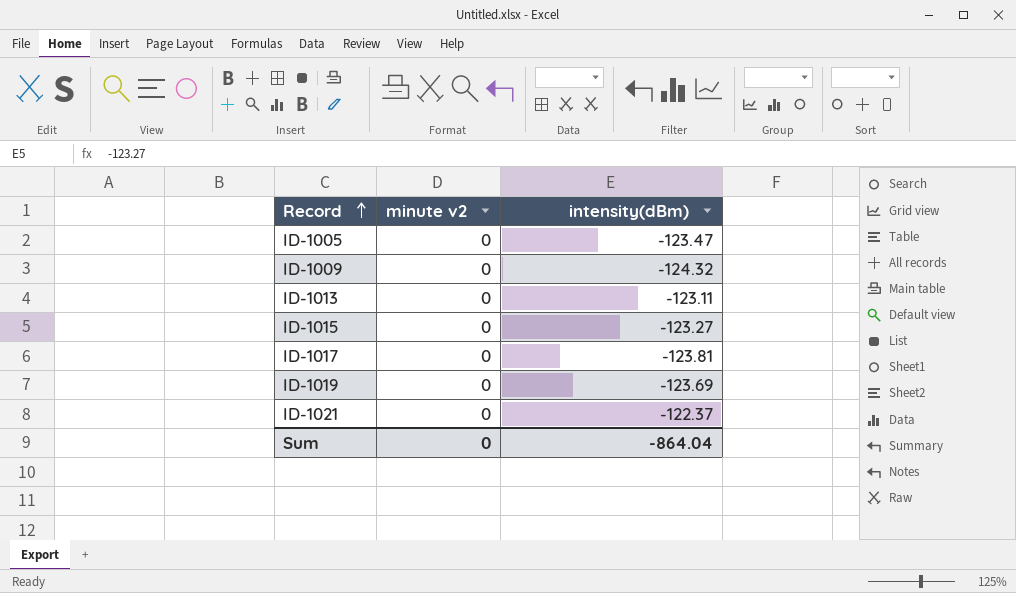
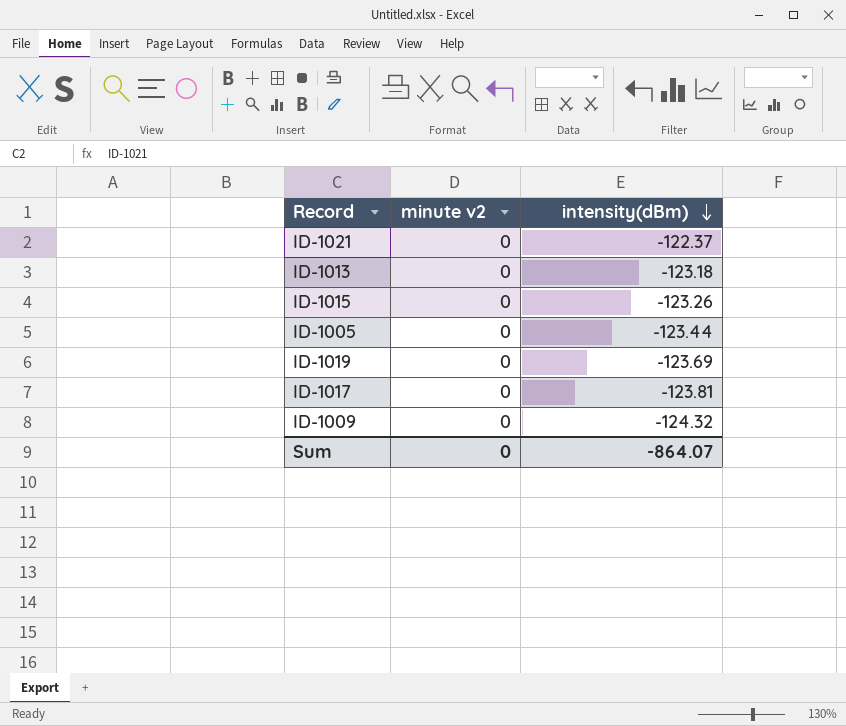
row order: Record ascending -> intensity(dBm) descending
ID-1013 | intensity(dBm): -123.11 -> -123.18
ID-1015 | intensity(dBm): -123.27 -> -123.26
ID-1005 | intensity(dBm): -123.47 -> -123.44
Sum | intensity(dBm): -864.04 -> -864.07

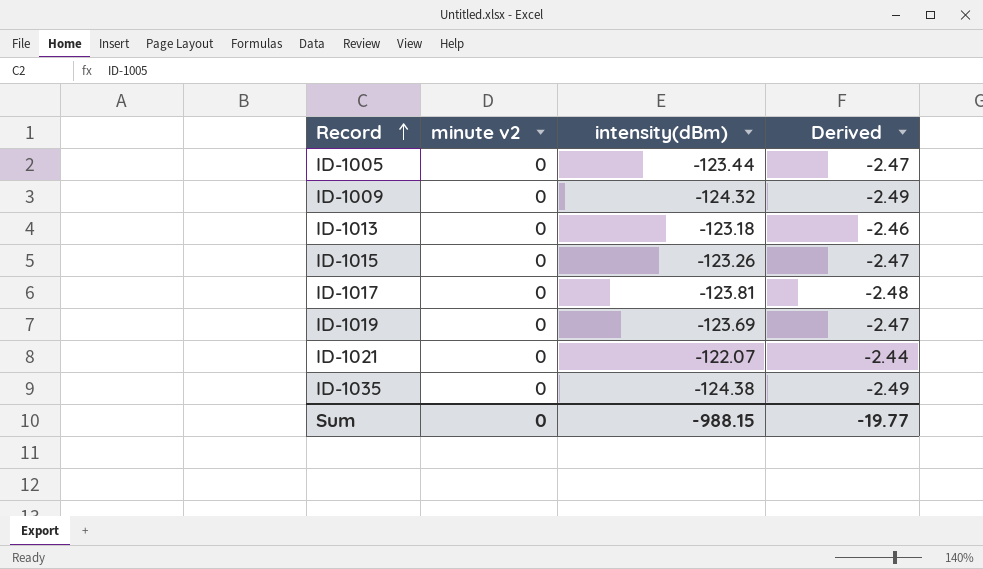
row order: intensity(dBm) descending -> Record ascending
column Derived | formula: none -> [intensity(dBm)] * 0.02
ID-1021 | intensity(dBm): -122.37 -> -122.07
row ID-1035: none -> 0 | -124.38 | -2.49
Sum | intensity(dBm): -864.07 -> -988.15

